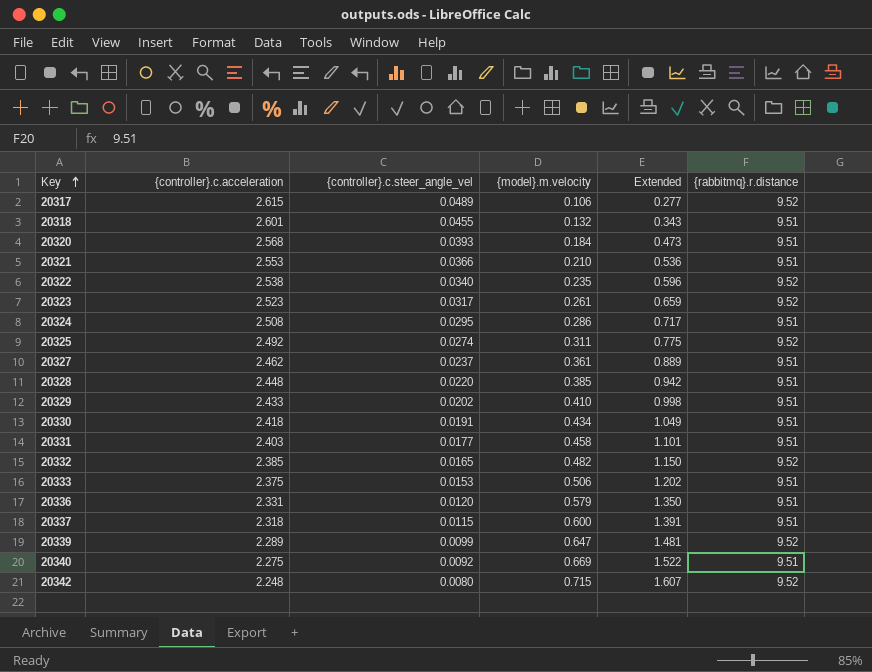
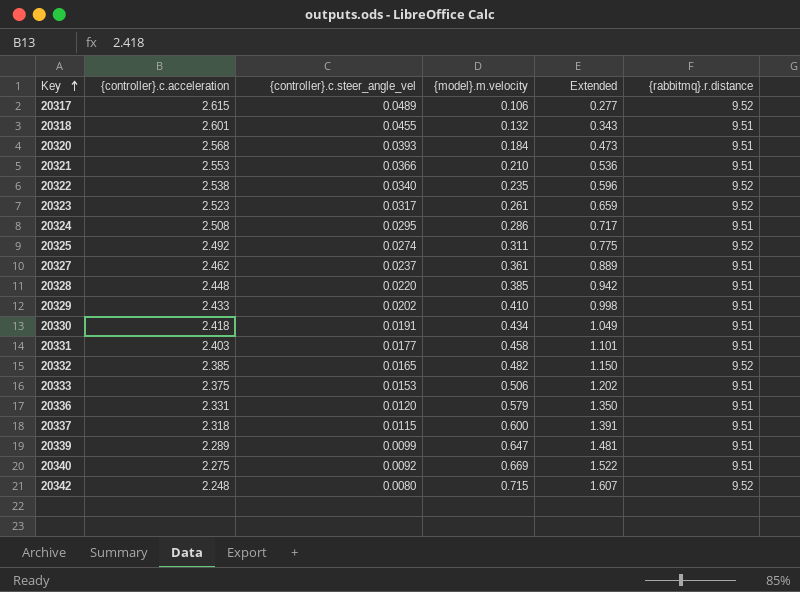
20339 | {rabbitmq}.r.distance: 9.52 -> 9.51

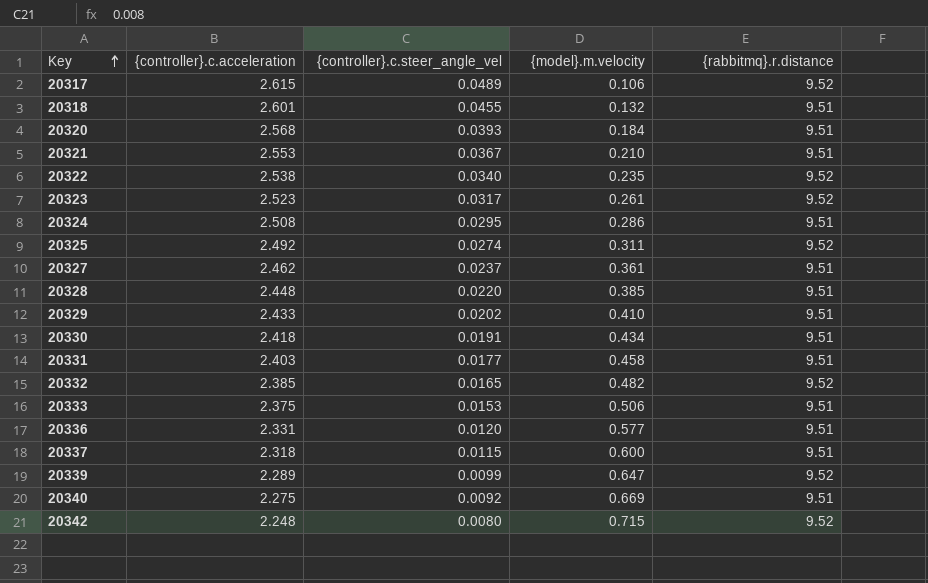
column Extended | formula: [{controller}.c.acceleration] * [{model}.m.velocity] -> none
20321 | {controller}.c.steer_angle_vel: 0.0366 -> 0.0367
20336 | {model}.m.velocity: 0.579 -> 0.577
20339 | {rabbitmq}.r.distance: 9.51 -> 9.52

